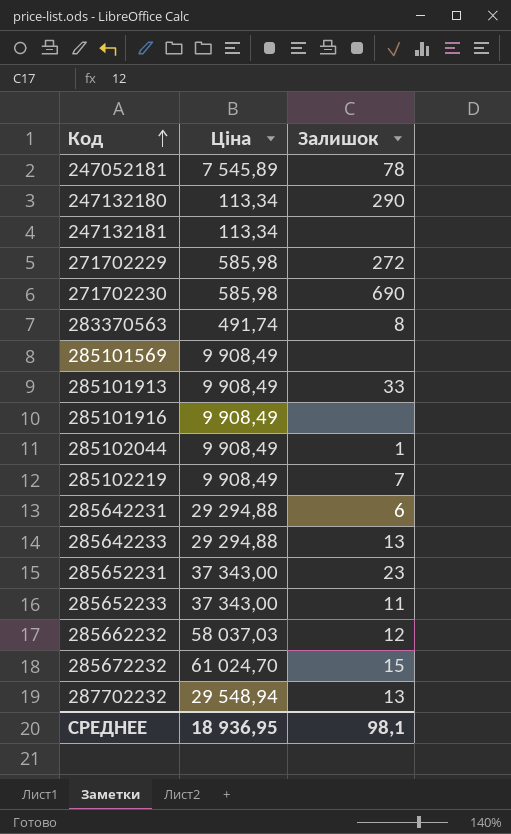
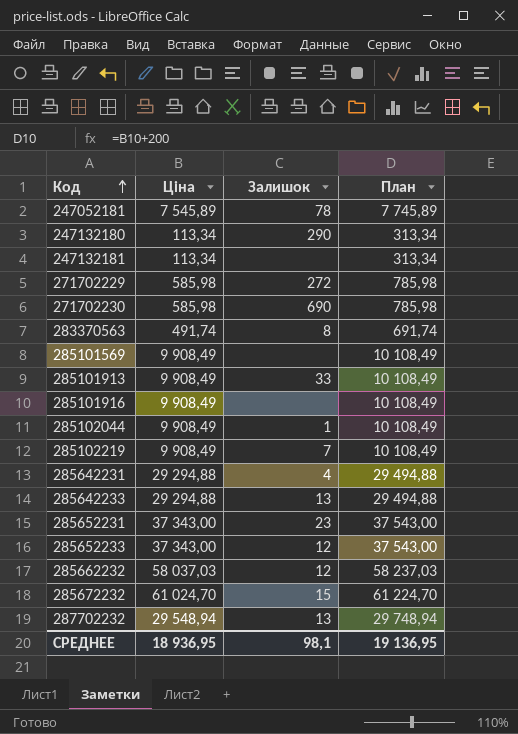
column План | formula: none -> [Ціна] + 200
285642231 | Залишок: 6 -> 4
285652233 | Залишок: 11 -> 12

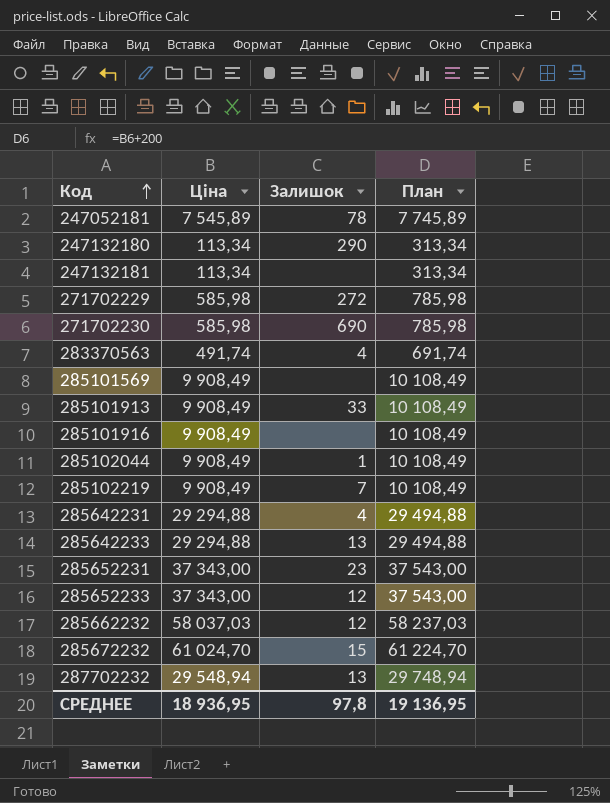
283370563 | Залишок: 8 -> 4
СРЕДНЕЕ | Залишок: 98,1 -> 97,8

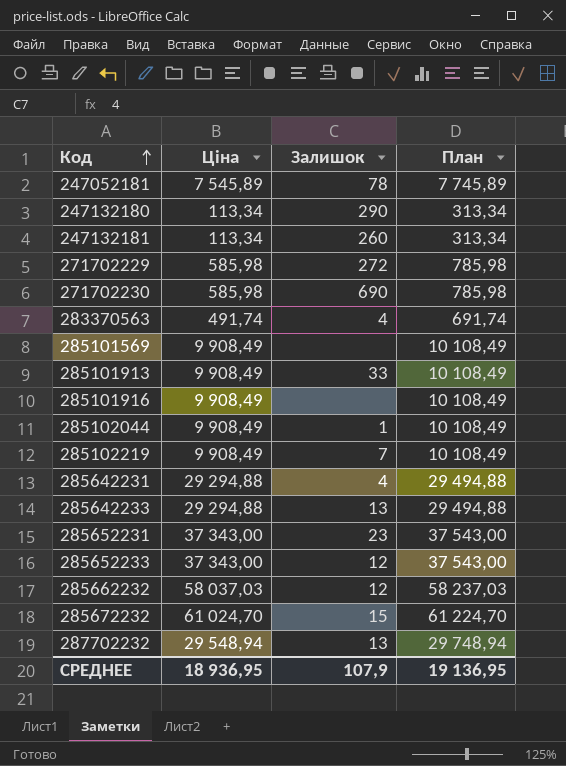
247132181 | Залишок: none -> 260
СРЕДНЕЕ | Залишок: 97,8 -> 107,9

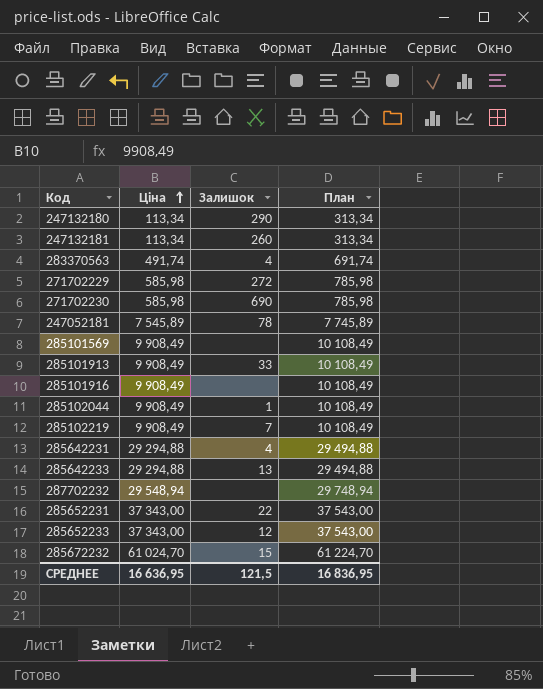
row order: Код ascending -> Ціна ascending
row 285662232: 58 037,03 | 12 | 58 237,03 -> none
287702232 | Залишок: 13 -> none
285652231 | Залишок: 23 -> 22
СРЕДНЕЕ | Ціна: 18 936,95 -> 16 636,95
СРЕДНЕЕ | Залишок: 107,9 -> 121,5
СРЕДНЕЕ | План: 19 136,95 -> 16 836,95

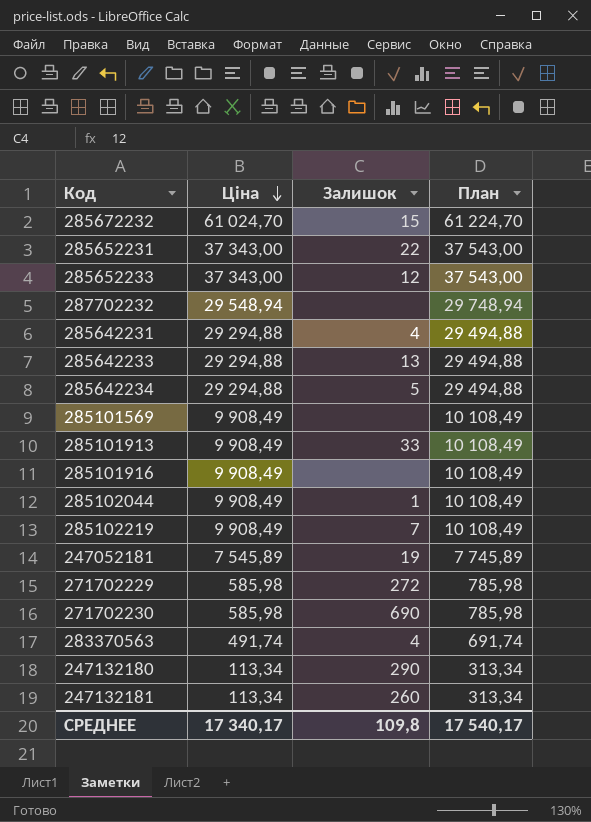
row order: Ціна ascending -> Ціна descending
row 285642234: none -> 29 294,88 | 5 | 29 494,88
247052181 | Залишок: 78 -> 19
СРЕДНЕЕ | Ціна: 16 636,95 -> 17 340,17
СРЕДНЕЕ | Залишок: 121,5 -> 109,8
СРЕДНЕЕ | План: 16 836,95 -> 17 540,17

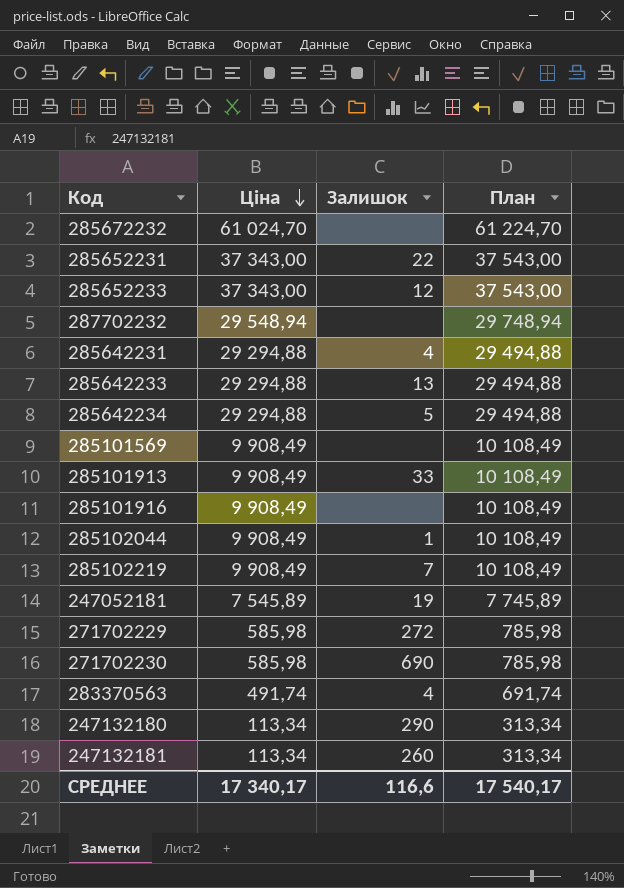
285672232 | Залишок: 15 -> none
СРЕДНЕЕ | Залишок: 109,8 -> 116,6

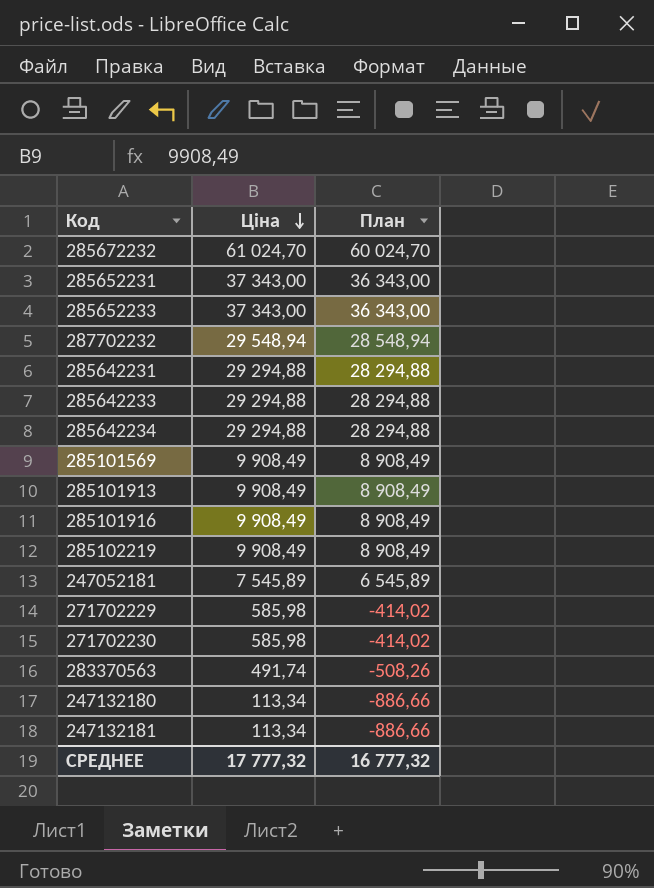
column Залишок | position: 3 -> none
column План | formula: [Ціна] + 200 -> [Ціна] - 1000
row 285102044: 9 908,49 | 1 | 10 108,49 -> none
СРЕДНЕЕ | Ціна: 17 340,17 -> 17 777,32
СРЕДНЕЕ | План: 17 540,17 -> 16 777,32

